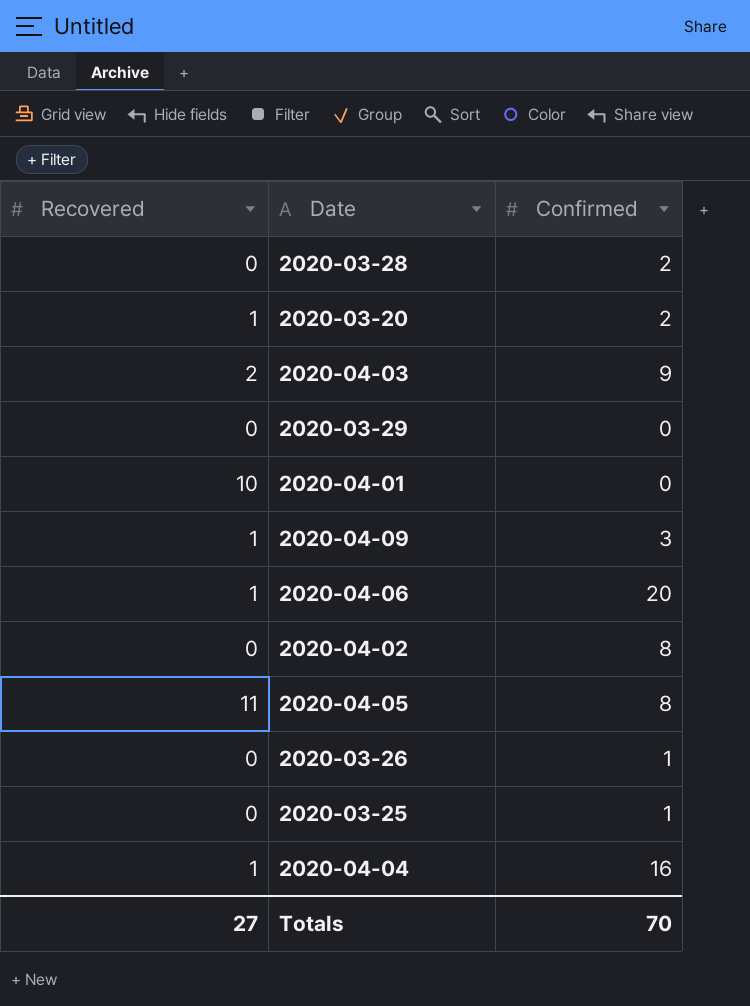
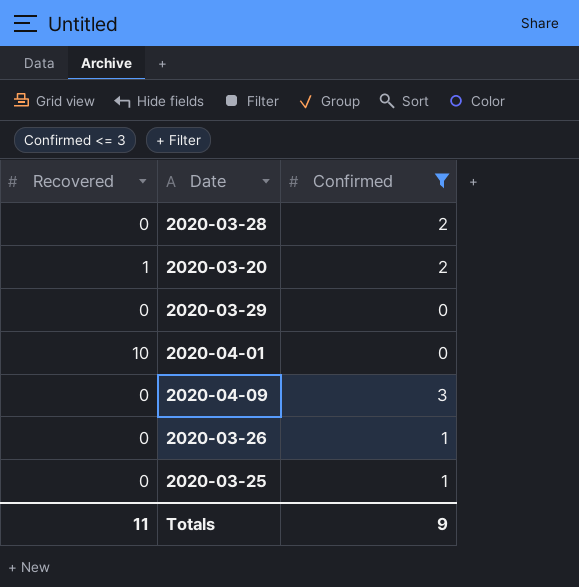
filter: none -> Confirmed <= 3
2020-04-09 | Recovered: 1 -> 0
Totals | Recovered: 27 -> 11
Totals | Confirmed: 70 -> 9

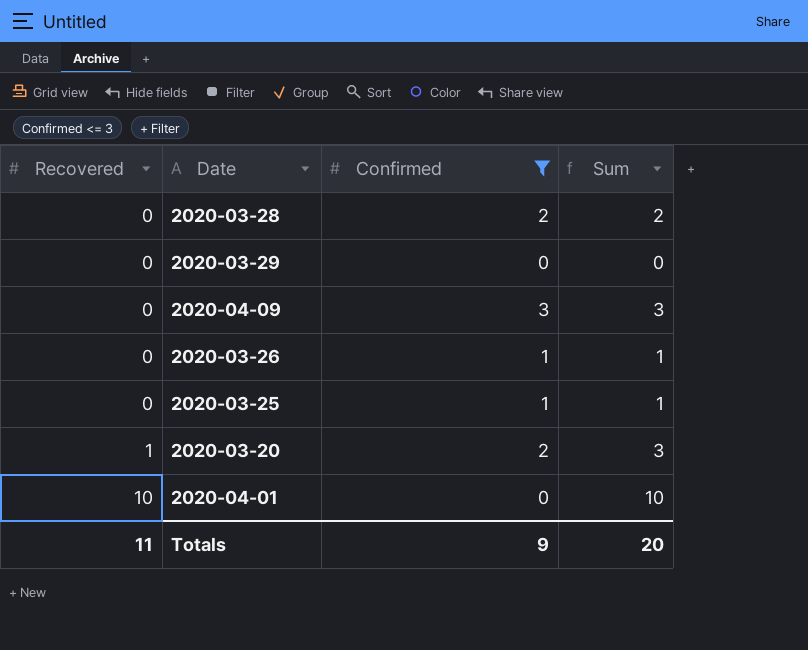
row order: none -> Recovered ascending
column Sum | formula: none -> [Recovered] + [Confirmed]

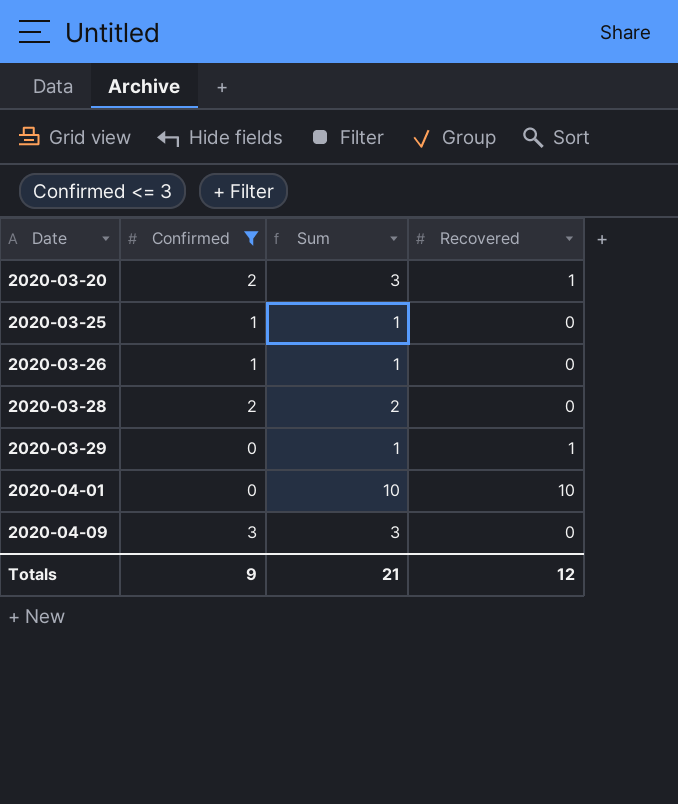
row order: Recovered ascending -> Date ascending
column Recovered | position: 1 -> 4
2020-03-29 | Sum: 0 -> 1
2020-03-29 | Recovered: 0 -> 1
Totals | Sum: 20 -> 21
Totals | Recovered: 11 -> 12

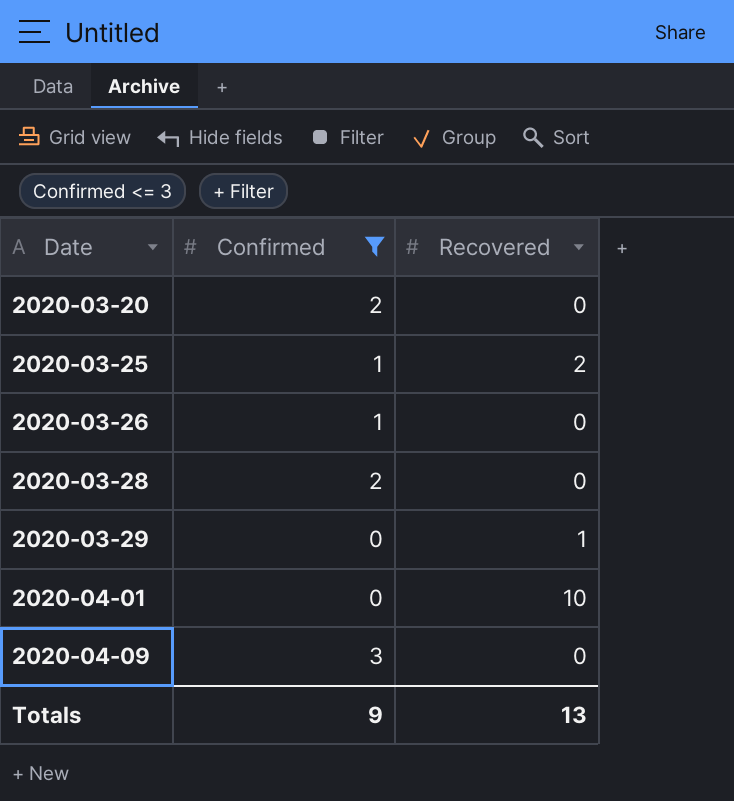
column Sum | formula: [Confirmed] + [Recovered] -> none
2020-03-20 | Recovered: 1 -> 0
2020-03-25 | Recovered: 0 -> 2
Totals | Recovered: 12 -> 13

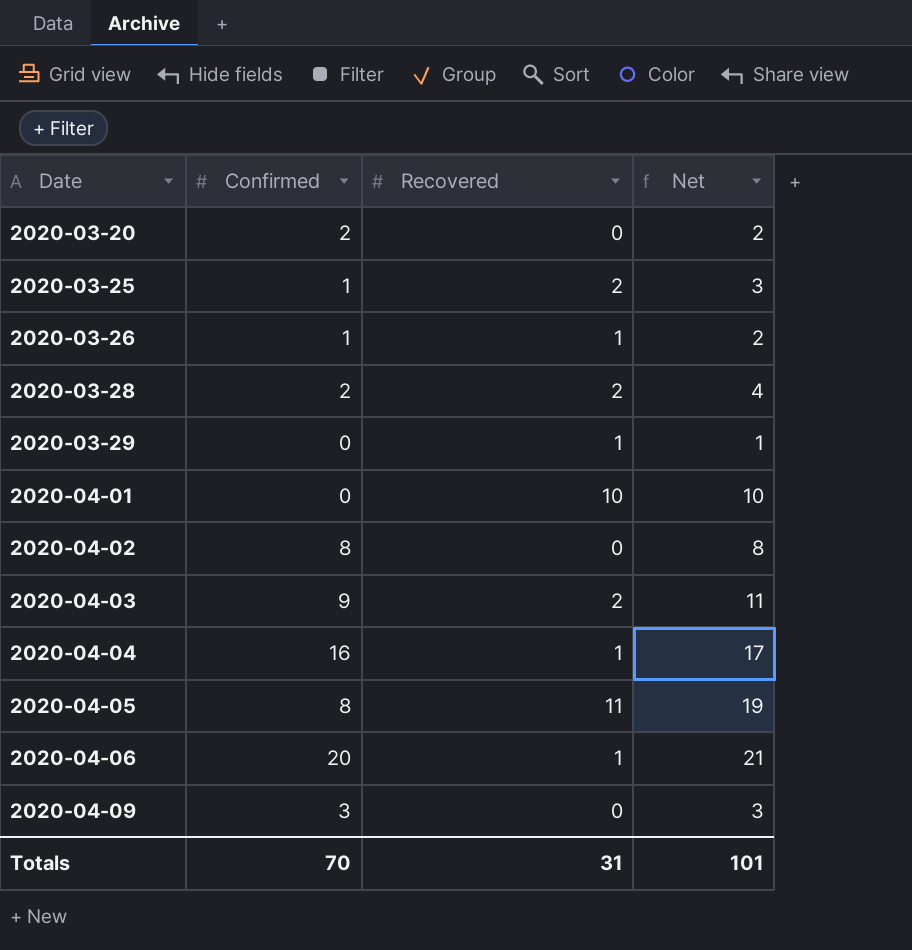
filter: Confirmed <= 3 -> none
column Net | formula: none -> [Confirmed] + [Recovered]
2020-03-26 | Recovered: 0 -> 1
2020-03-28 | Recovered: 0 -> 2
Totals | Confirmed: 9 -> 70
Totals | Recovered: 13 -> 31

